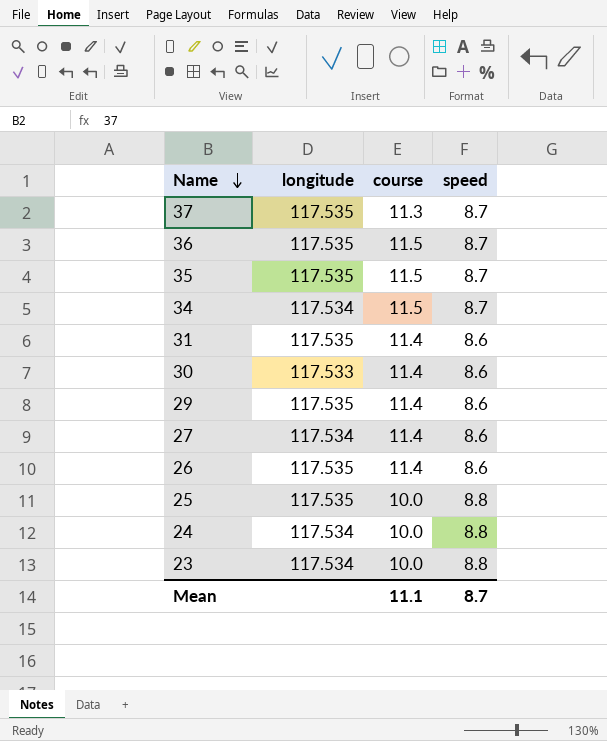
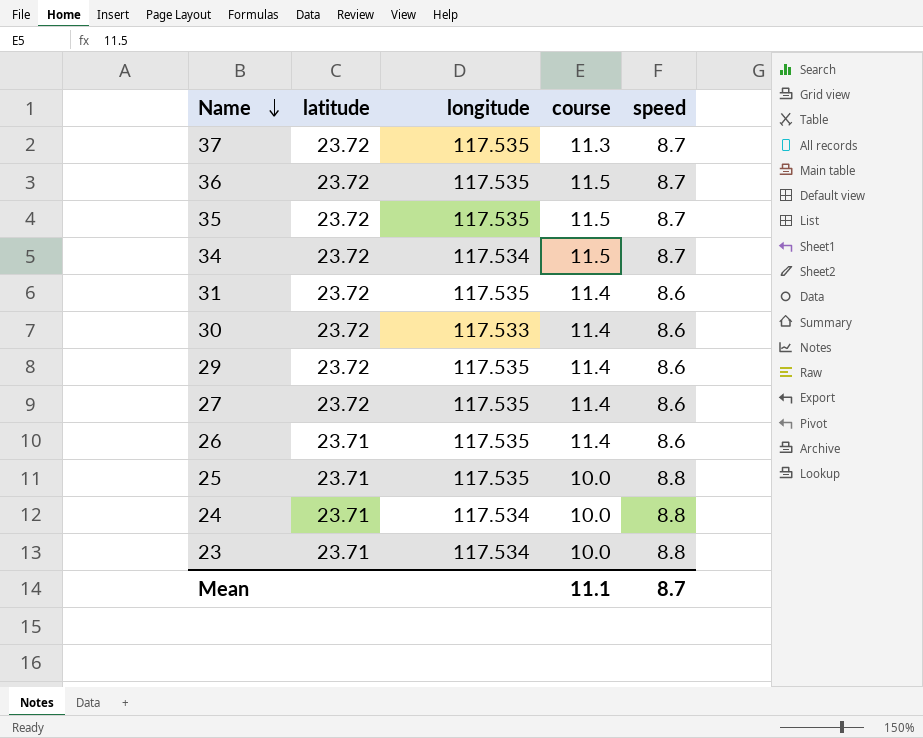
column latitude | position: none -> 2
27 | longitude: 117.534 -> 117.535

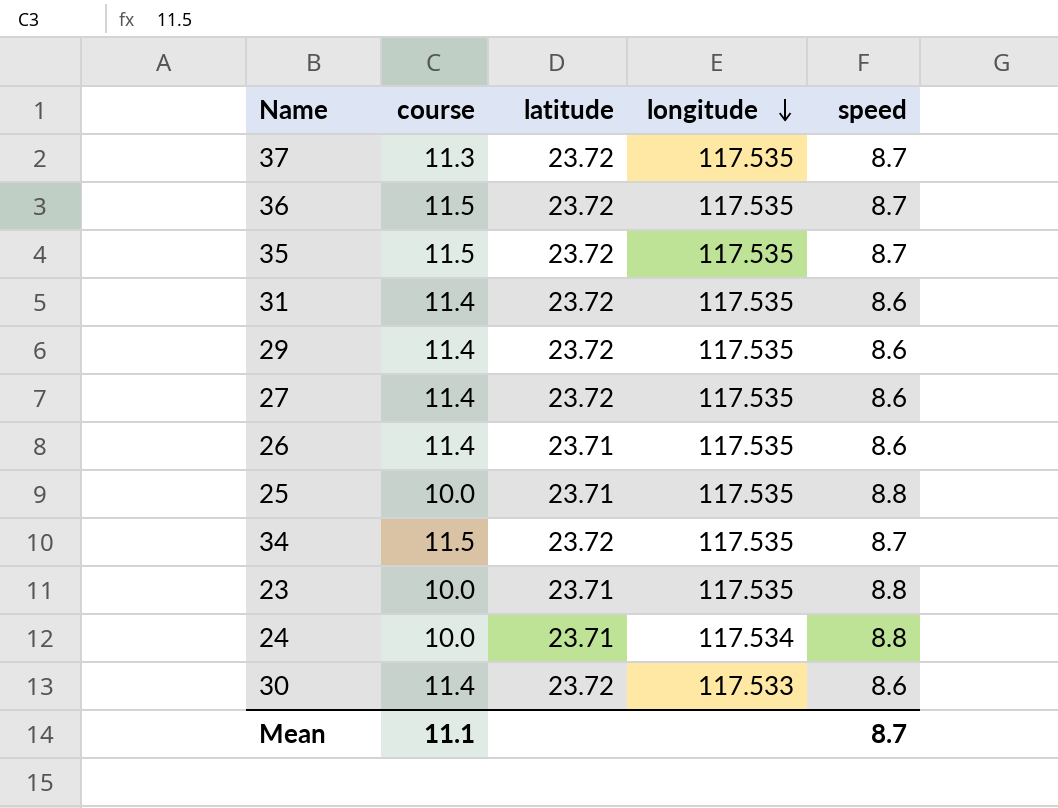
row order: Name descending -> longitude descending
column course | position: 4 -> 2
34 | longitude: 117.534 -> 117.535
23 | longitude: 117.534 -> 117.535

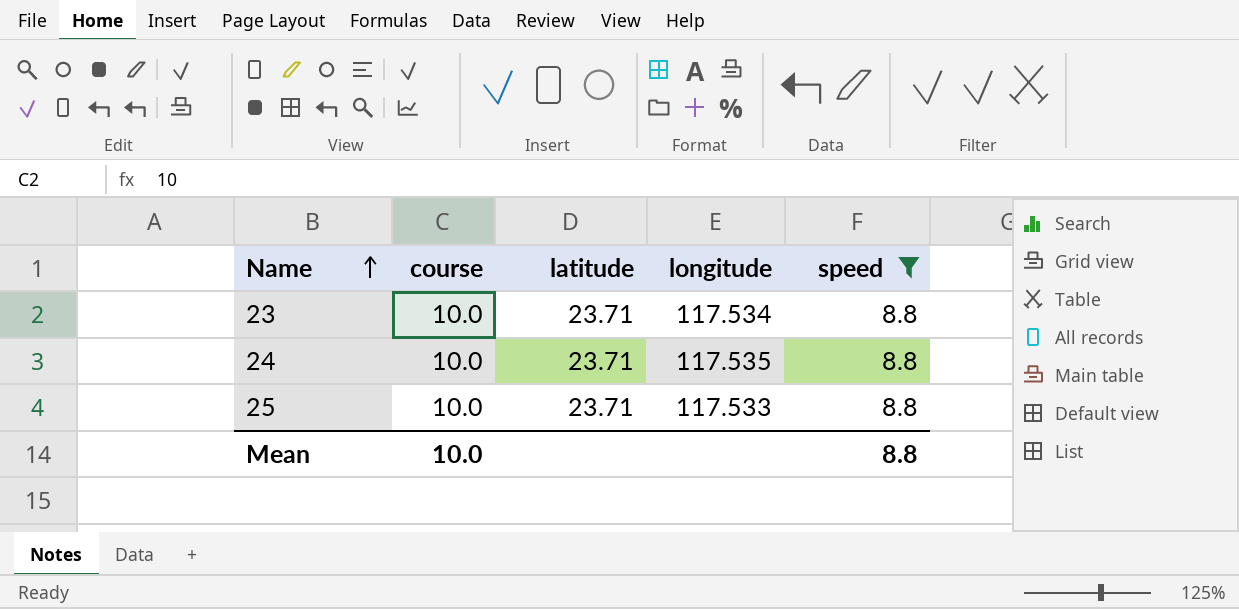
filter: none -> speed = 8.8
row order: longitude descending -> Name ascending
23 | longitude: 117.535 -> 117.534
24 | longitude: 117.534 -> 117.535
25 | longitude: 117.535 -> 117.533
Mean | course: 11.1 -> 10.0
Mean | speed: 8.7 -> 8.8

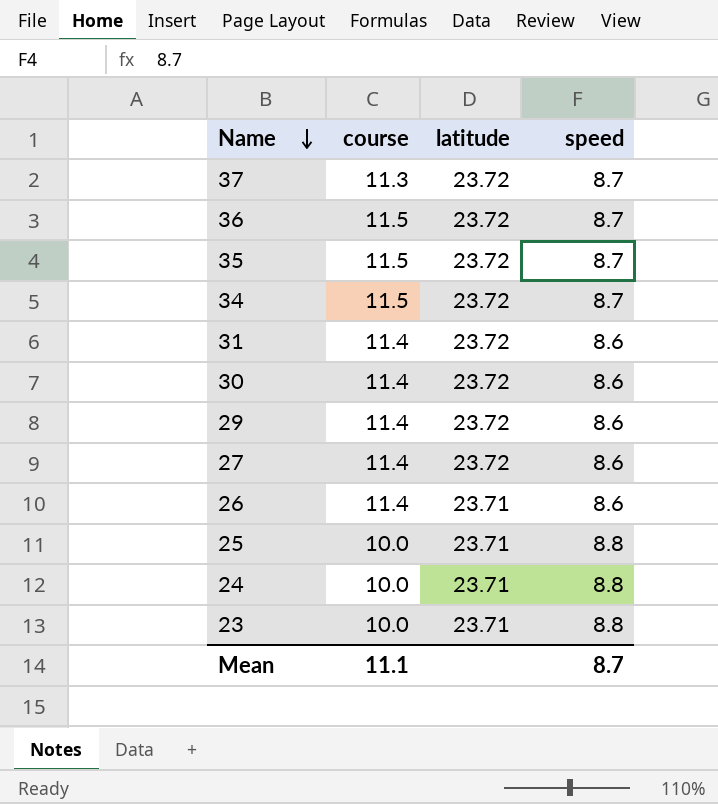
filter: speed = 8.8 -> none
row order: Name ascending -> Name descending
column longitude | position: 4 -> none
Mean | course: 10.0 -> 11.1
Mean | speed: 8.8 -> 8.7

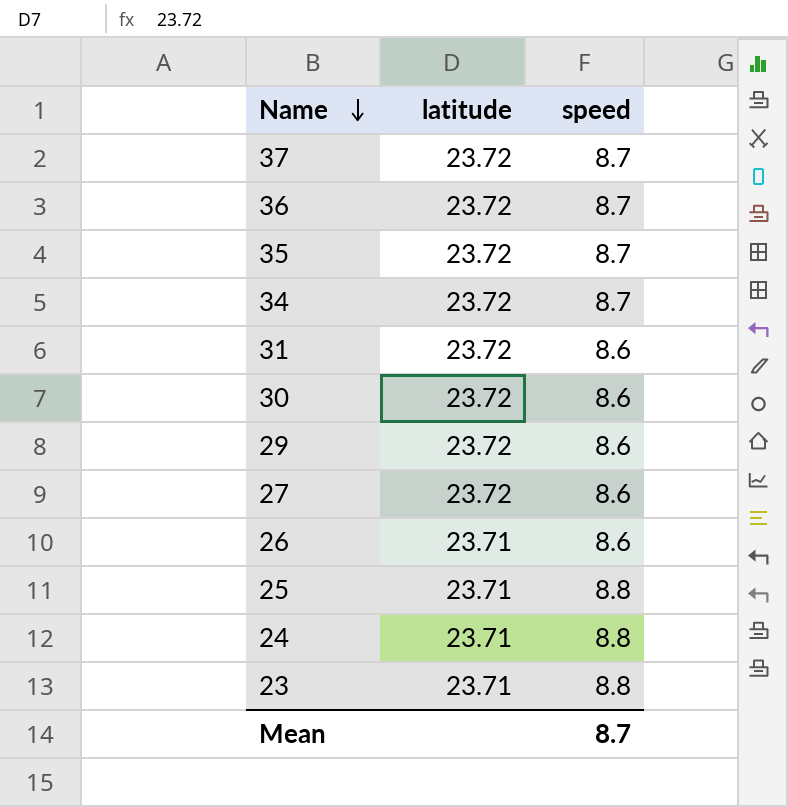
column course | position: 2 -> none

